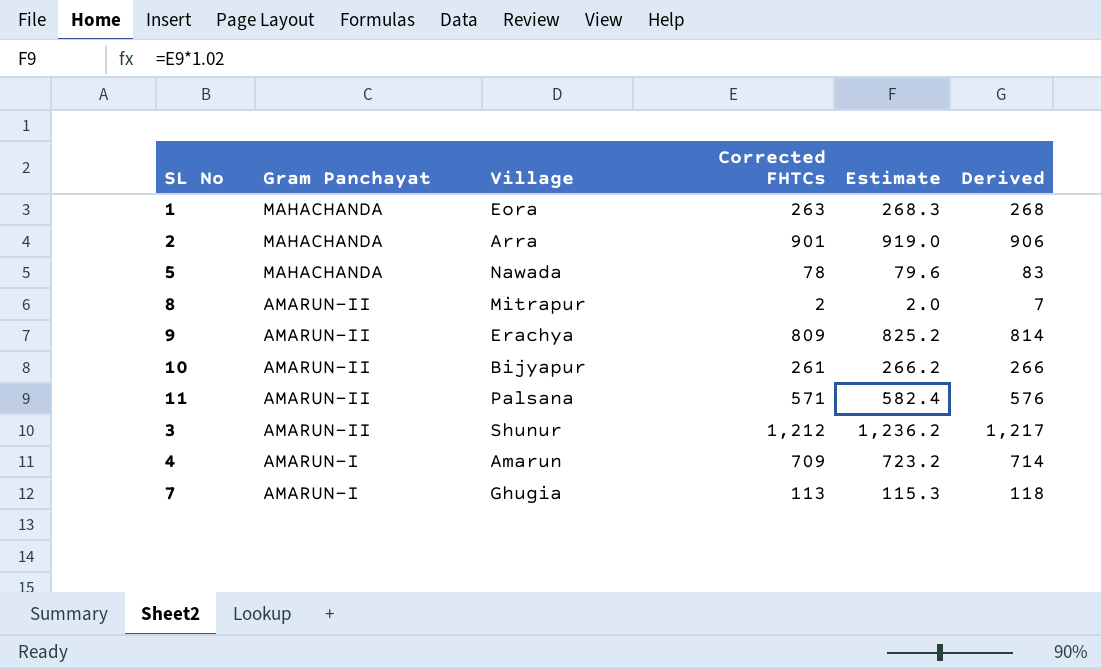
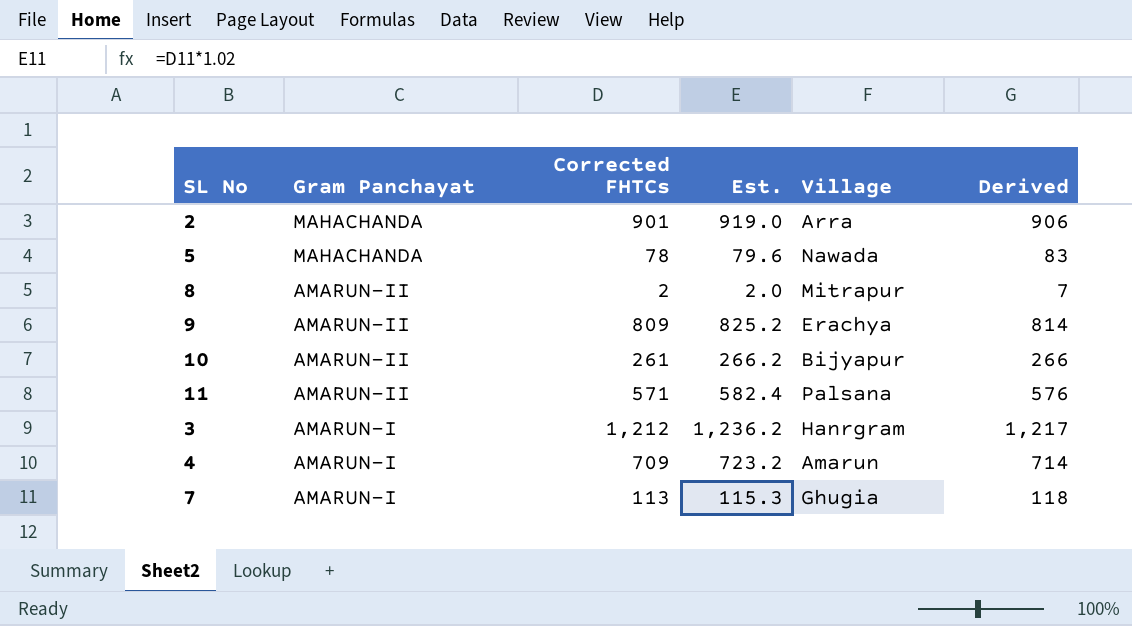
column name: Estimate -> Est.
column Village | position: 3 -> 5
row 1: MAHACHANDA | Eora | 263 | 268.3 | 268 -> none
3 | Gram Panchayat: AMARUN-II -> AMARUN-I
3 | Village: Shunur -> Hanrgram

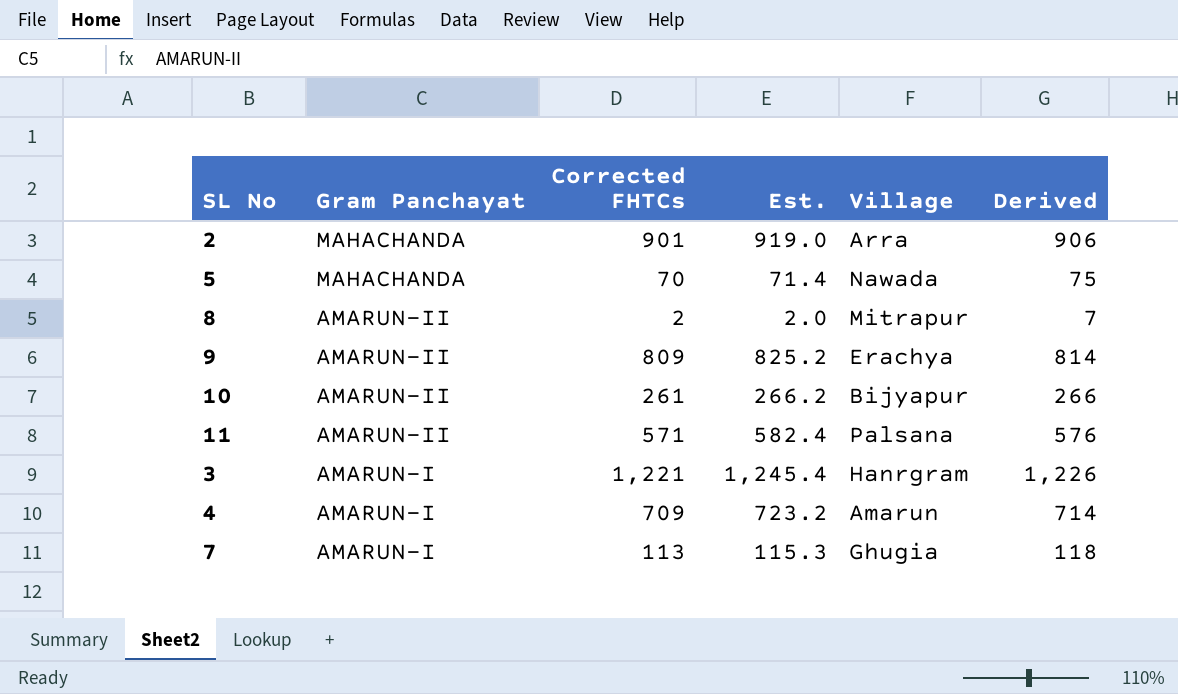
5 | Corrected FHTCs: 78 -> 70
5 | Est.: 79.6 -> 71.4
5 | Derived: 83 -> 75
3 | Corrected FHTCs: 1,212 -> 1,221
3 | Est.: 1,236.2 -> 1,245.4
3 | Derived: 1,217 -> 1,226

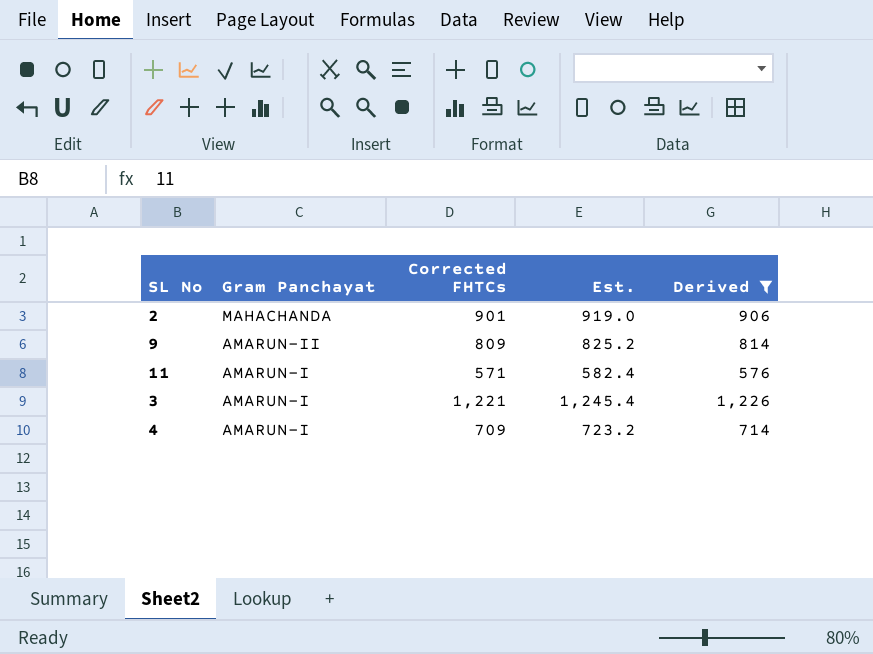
filter: none -> Derived >= 576
column Village | position: 5 -> none
11 | Gram Panchayat: AMARUN-II -> AMARUN-I

